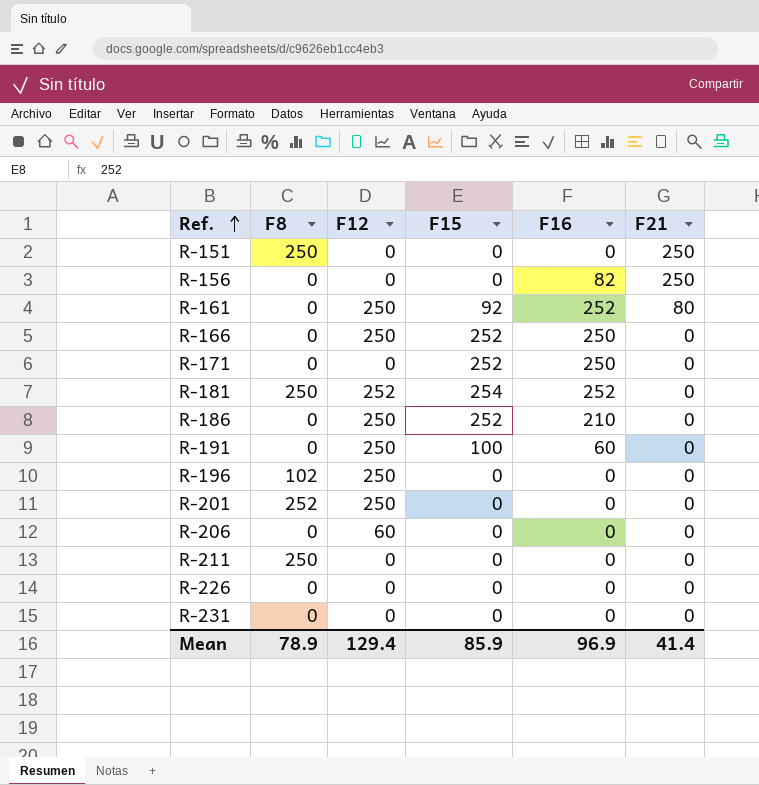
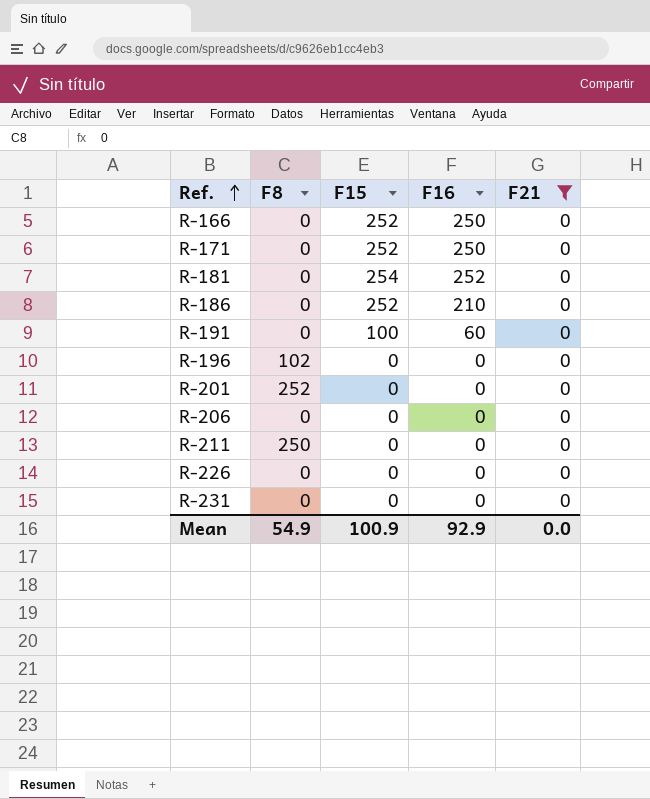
filter: none -> F21 = 0
column F12 | position: 3 -> none
R-181 | F8: 250 -> 0
Mean | F8: 78.9 -> 54.9
Mean | F15: 85.9 -> 100.9
Mean | F16: 96.9 -> 92.9
Mean | F21: 41.4 -> 0.0

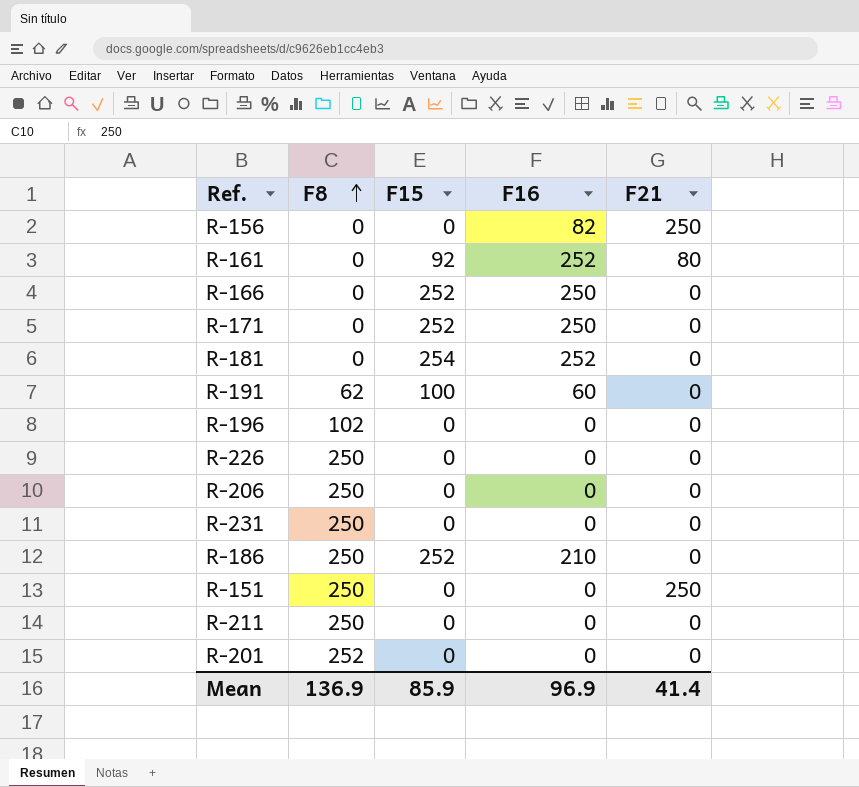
filter: F21 = 0 -> none
row order: Ref. ascending -> F8 ascending
R-191 | F8: 0 -> 62
R-226 | F8: 0 -> 250
R-206 | F8: 0 -> 250
R-231 | F8: 0 -> 250
R-186 | F8: 0 -> 250
Mean | F8: 54.9 -> 136.9
Mean | F15: 100.9 -> 85.9
Mean | F16: 92.9 -> 96.9
Mean | F21: 0.0 -> 41.4

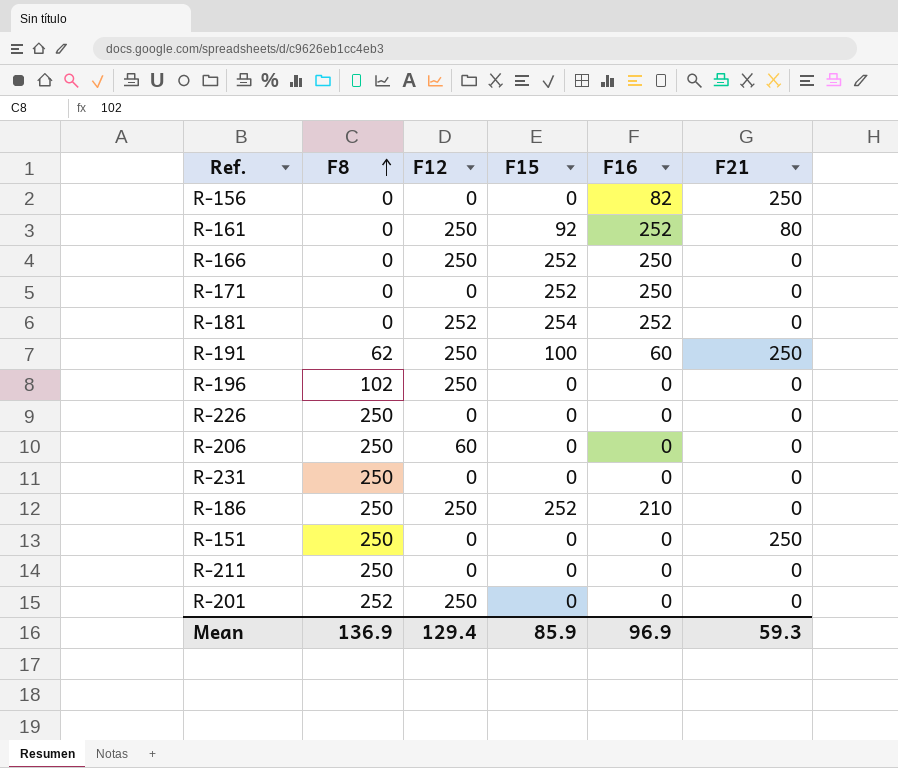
column F12 | position: none -> 3
R-191 | F21: 0 -> 250
Mean | F21: 41.4 -> 59.3

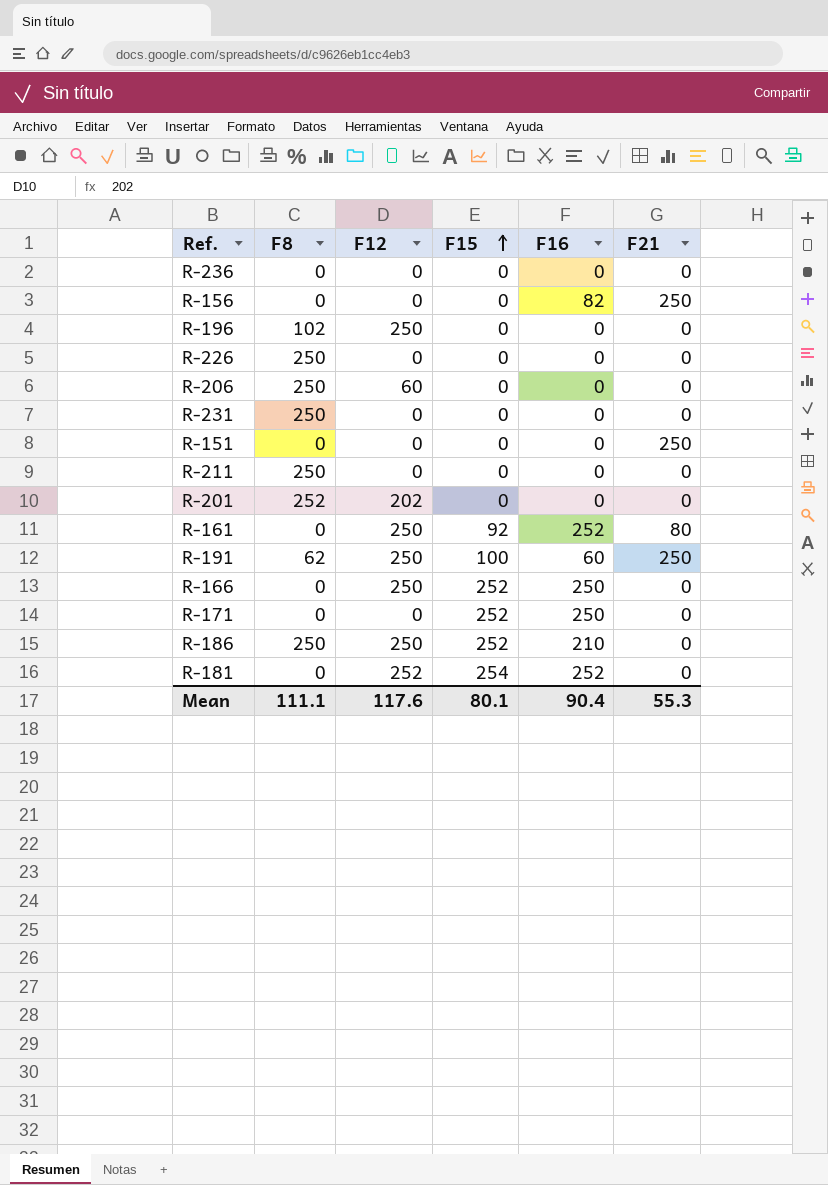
row order: F8 ascending -> F15 ascending
row R-236: none -> 0 | 0 | 0 | 0 | 0
R-151 | F8: 250 -> 0
R-201 | F12: 250 -> 202
Mean | F8: 136.9 -> 111.1
Mean | F12: 129.4 -> 117.6
Mean | F15: 85.9 -> 80.1
Mean | F16: 96.9 -> 90.4
Mean | F21: 59.3 -> 55.3

